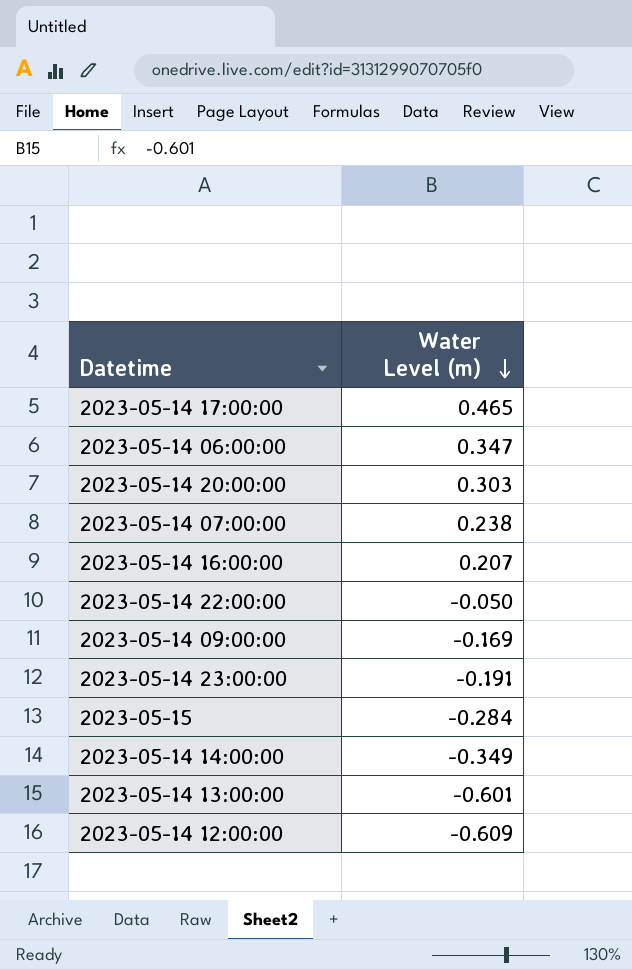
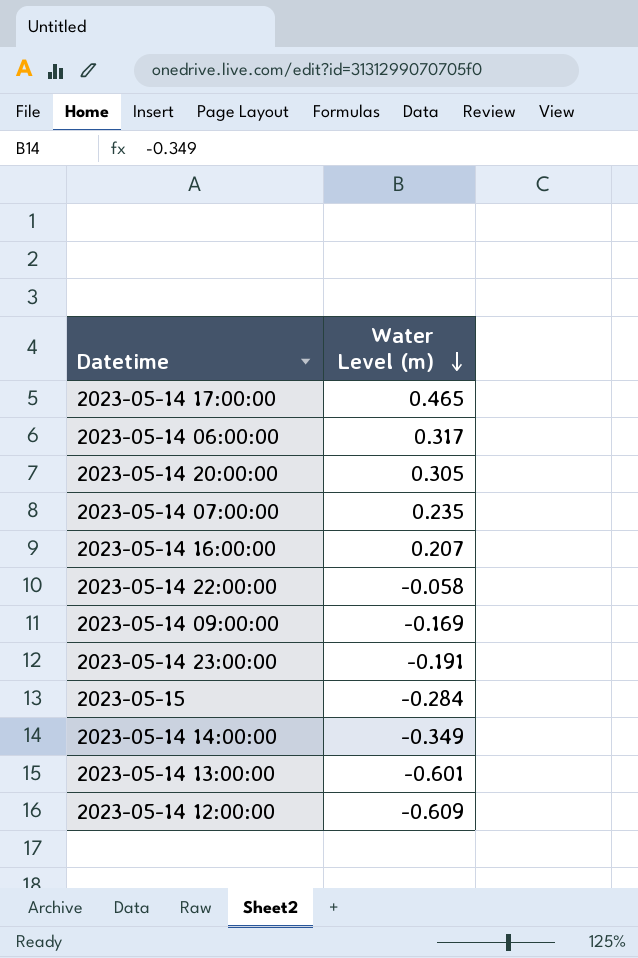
2023-05-14 06:00:00 | Water Level (m): 0.347 -> 0.317
2023-05-14 20:00:00 | Water Level (m): 0.303 -> 0.305
2023-05-14 07:00:00 | Water Level (m): 0.238 -> 0.235
2023-05-14 22:00:00 | Water Level (m): -0.050 -> -0.058

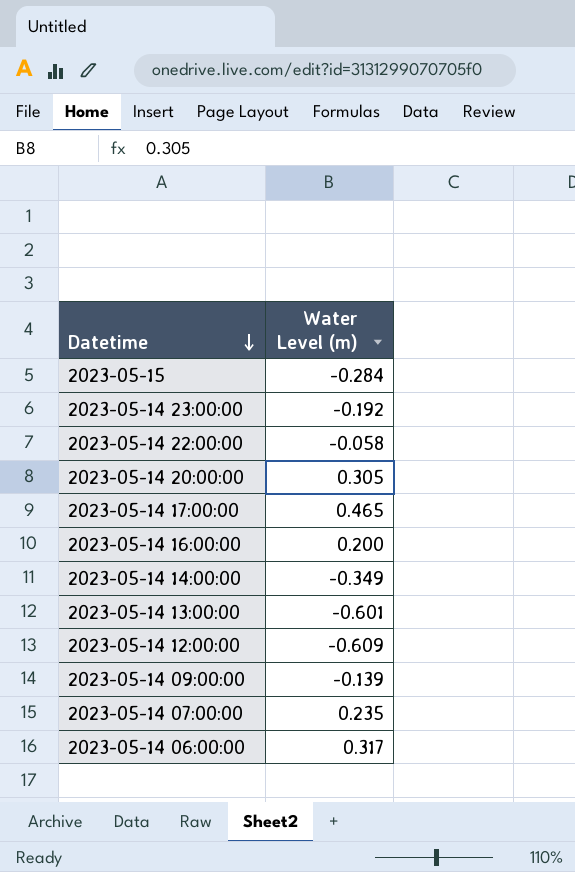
row order: Water Level (m) descending -> Datetime descending
2023-05-14 23:00:00 | Water Level (m): -0.191 -> -0.192
2023-05-14 16:00:00 | Water Level (m): 0.207 -> 0.200
2023-05-14 09:00:00 | Water Level (m): -0.169 -> -0.139

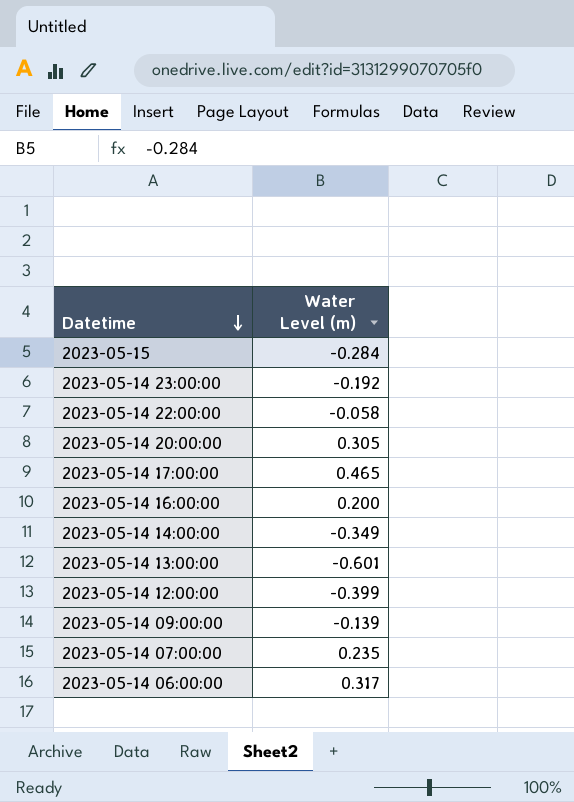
2023-05-14 12:00:00 | Water Level (m): -0.609 -> -0.399

